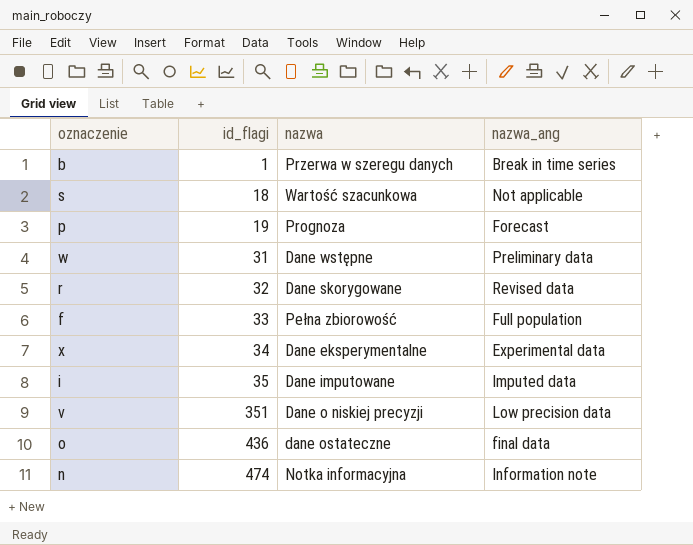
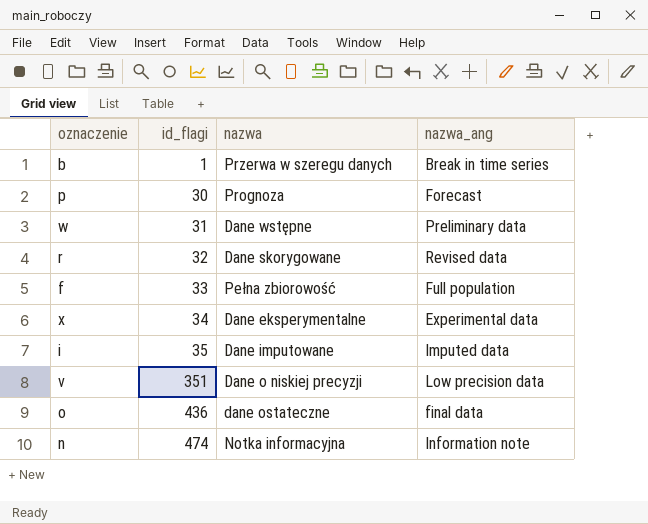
row s: 18 | Wartość szacunkowa | Not applicable -> none
p | id_flagi: 19 -> 30

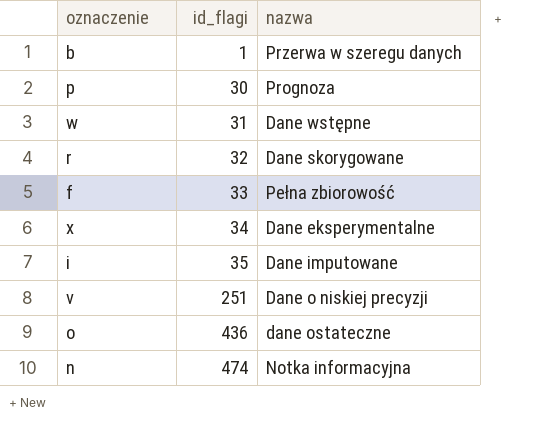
column nazwa_ang | position: 4 -> none
v | id_flagi: 351 -> 251

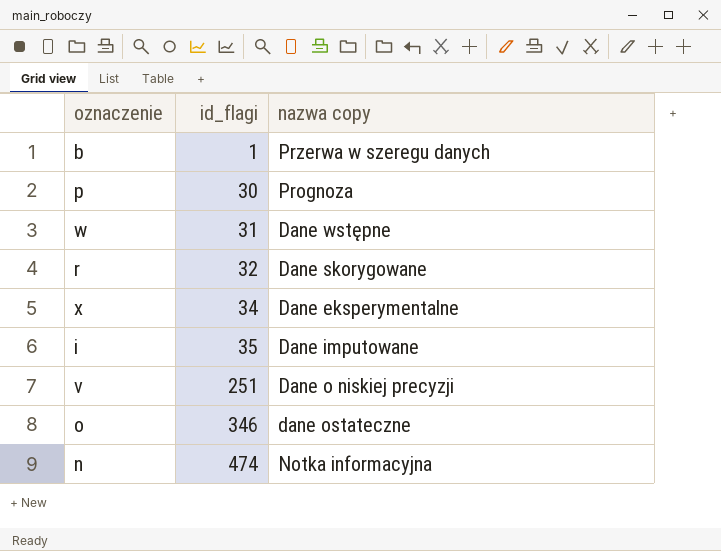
column name: nazwa -> nazwa copy
row f: 33 | Pełna zbiorowość -> none
o | id_flagi: 436 -> 346

